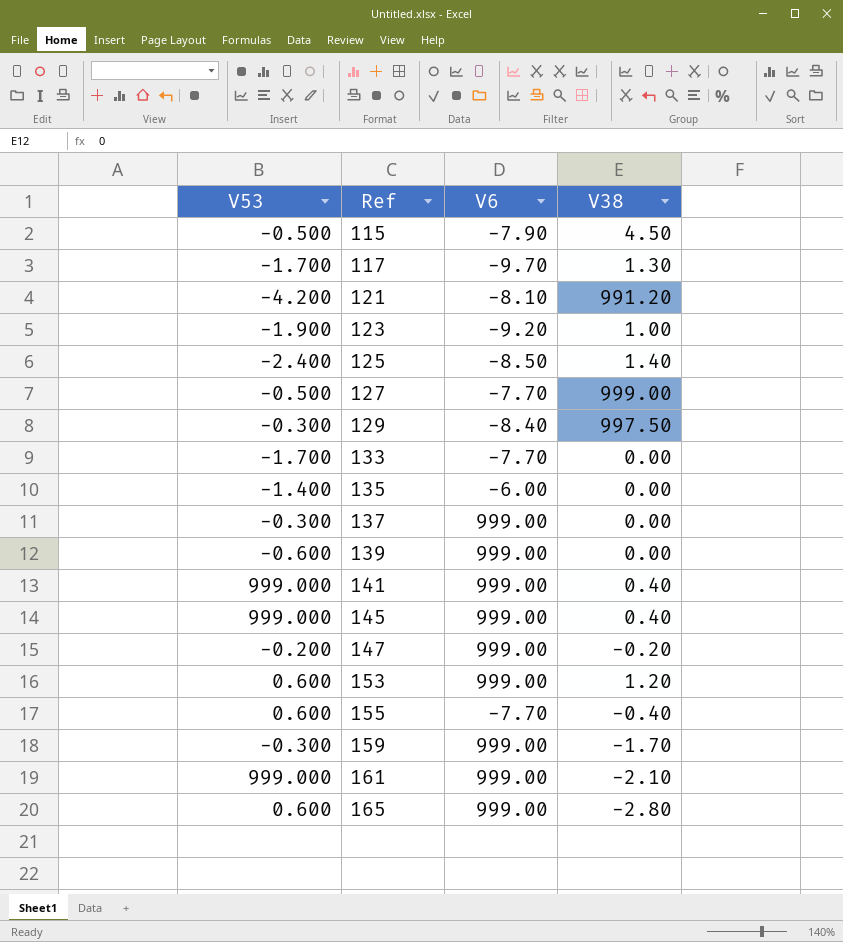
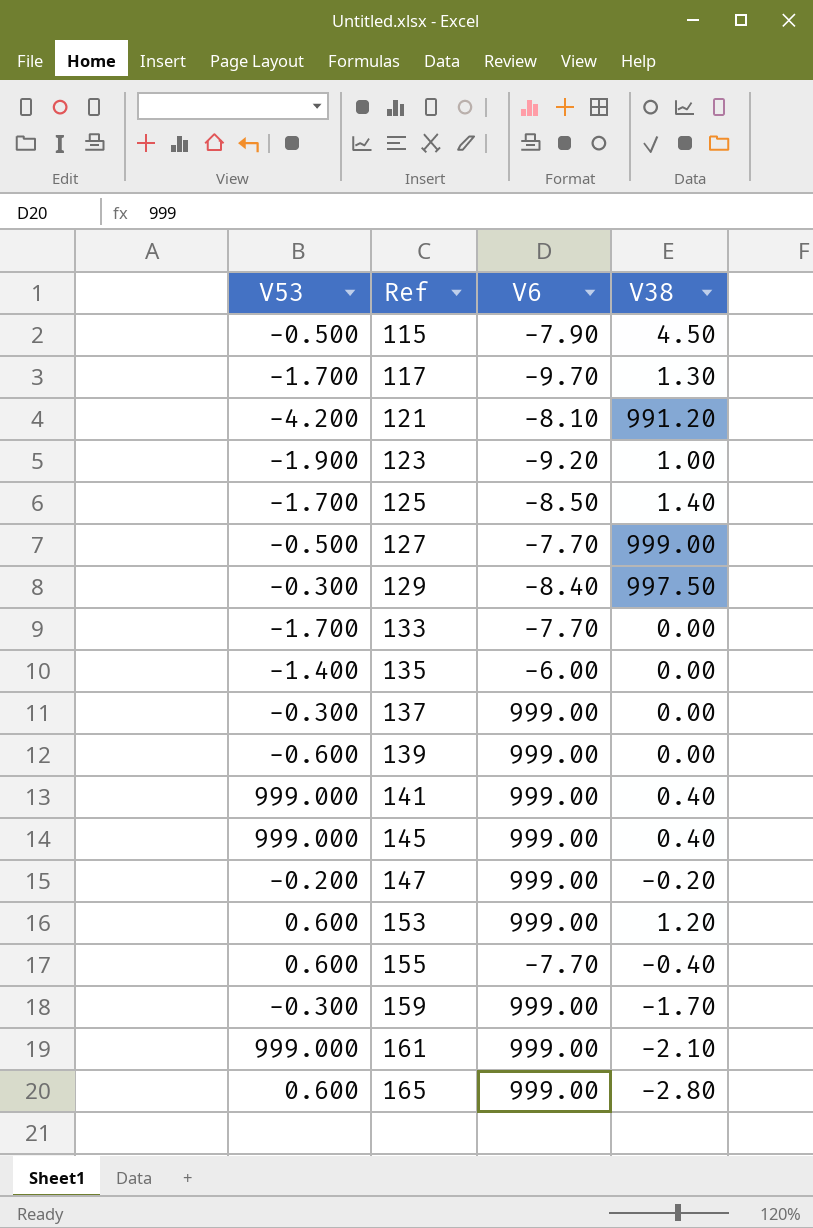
125 | V53: -2.400 -> -1.700

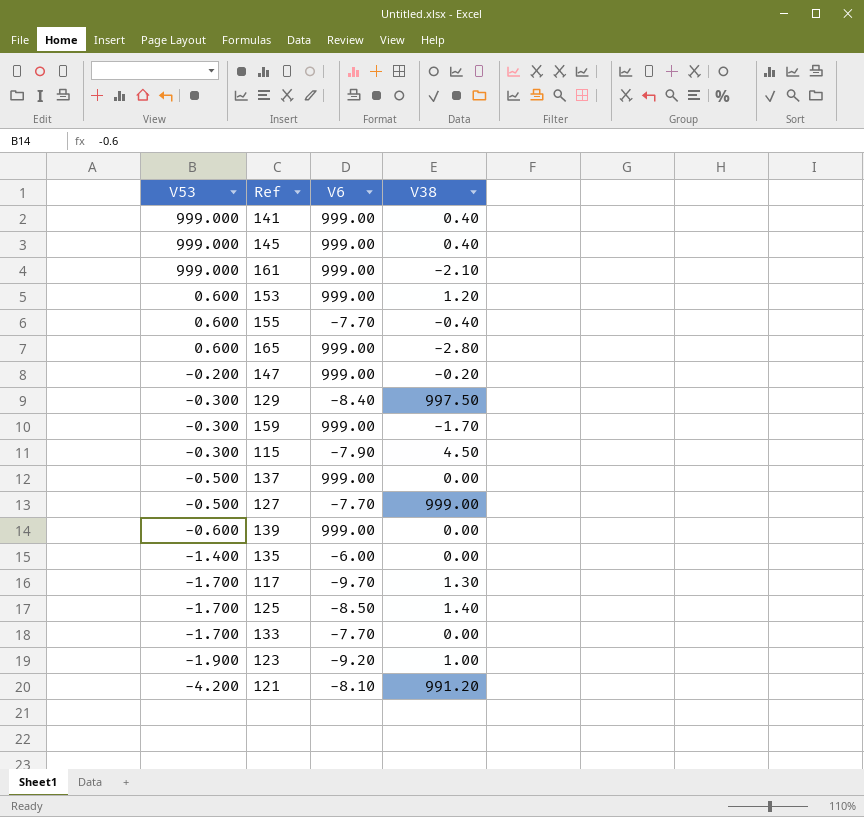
row order: Ref ascending -> V53 descending
115 | V53: -0.500 -> -0.300
137 | V53: -0.300 -> -0.500

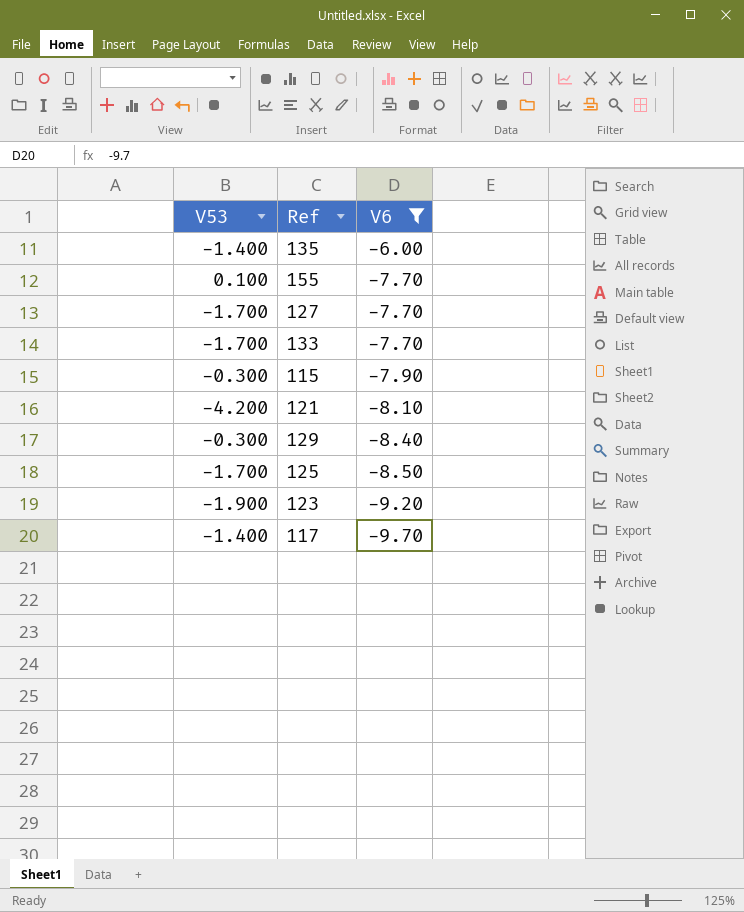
filter: none -> V6 != 999.00
row order: V53 descending -> V6 descending
column V38 | position: 4 -> none
155 | V53: 0.600 -> 0.100
127 | V53: -0.500 -> -1.700
117 | V53: -1.700 -> -1.400

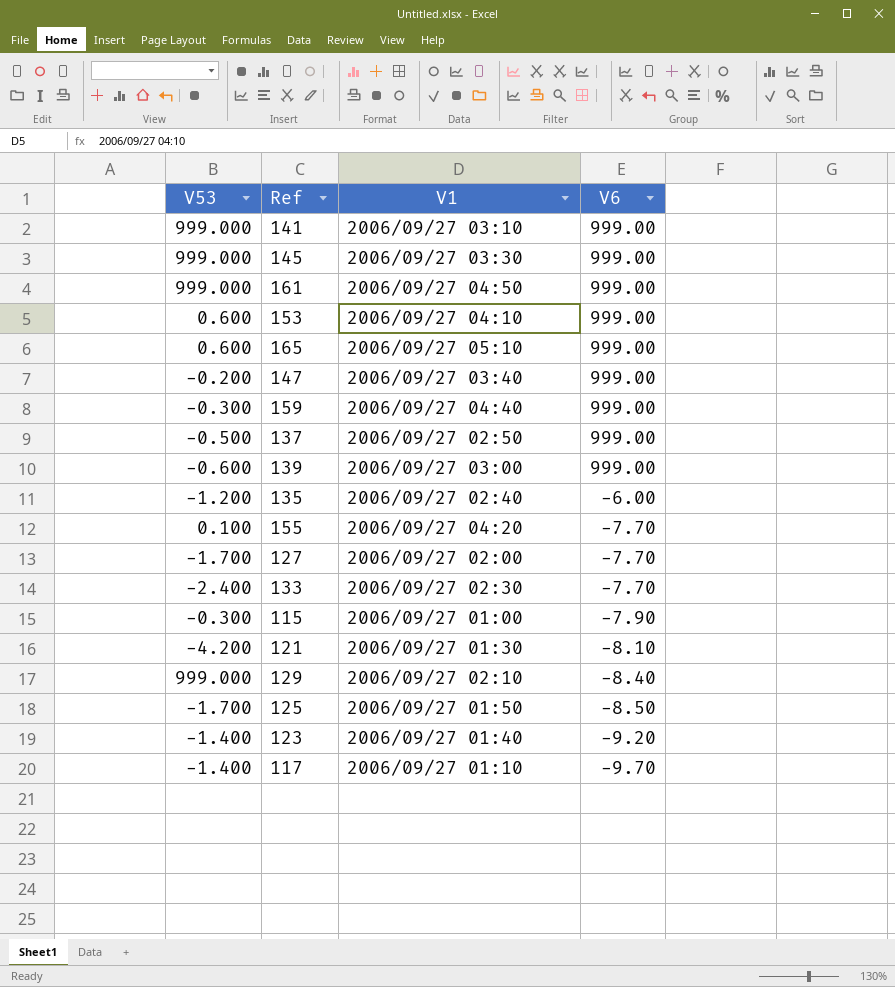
filter: V6 != 999.00 -> none
column V1 | position: none -> 3
135 | V53: -1.400 -> -1.200
133 | V53: -1.700 -> -2.400
129 | V53: -0.300 -> 999.000
123 | V53: -1.900 -> -1.400

